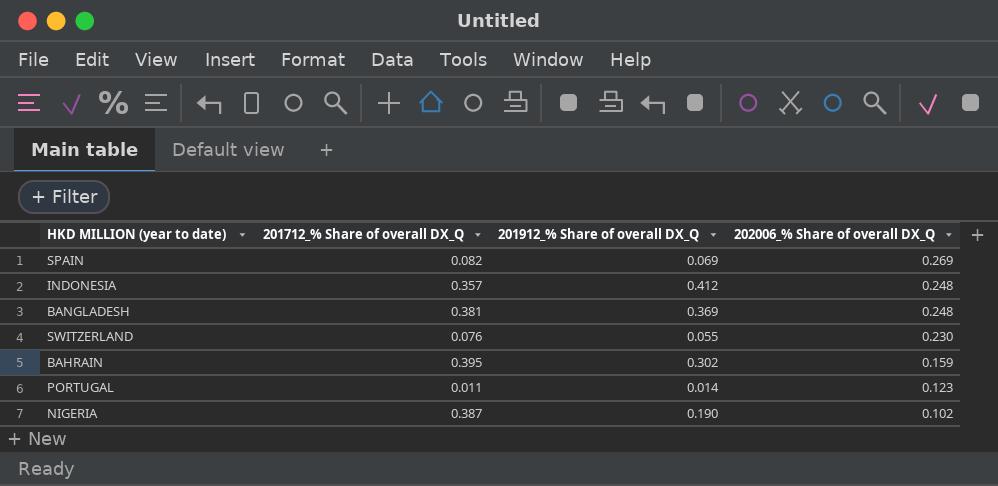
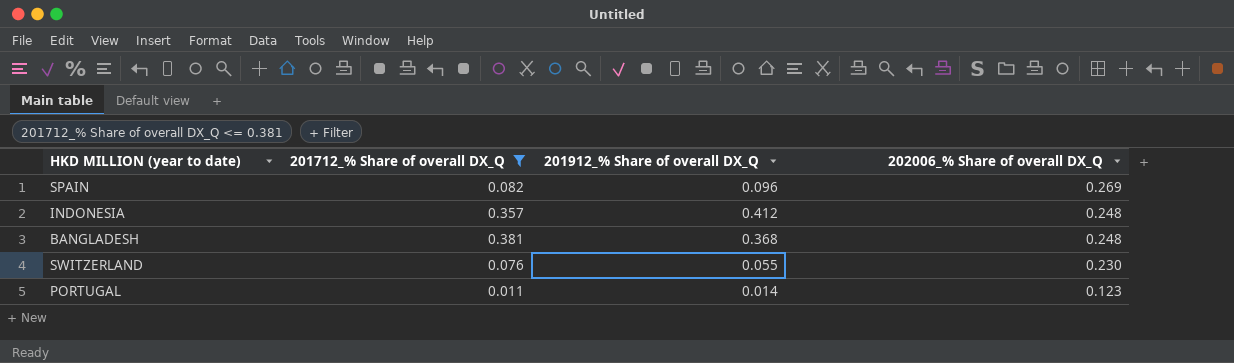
filter: none -> 201712_% Share of overall DX_Q <= 0.381
SPAIN | 201912_% Share of overall DX_Q: 0.069 -> 0.096
BANGLADESH | 201912_% Share of overall DX_Q: 0.369 -> 0.368

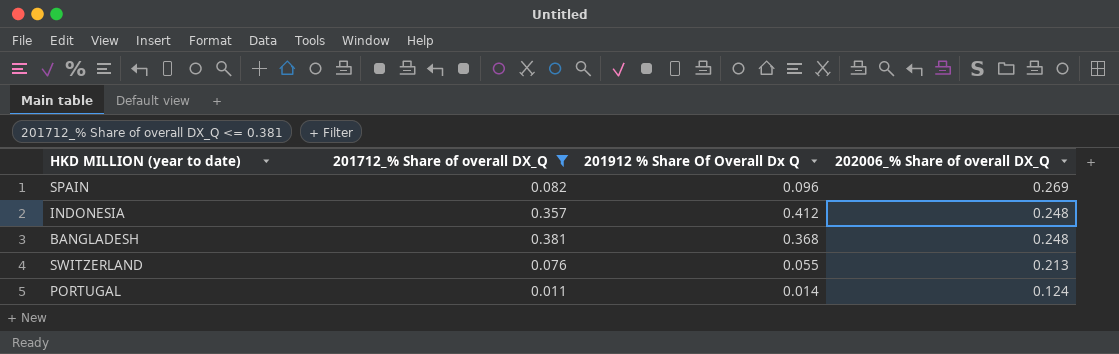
column name: 201912_% Share of overall DX_Q -> 201912 % Share Of Overall Dx Q
SWITZERLAND | 202006_% Share of overall DX_Q: 0.230 -> 0.213
PORTUGAL | 202006_% Share of overall DX_Q: 0.123 -> 0.124

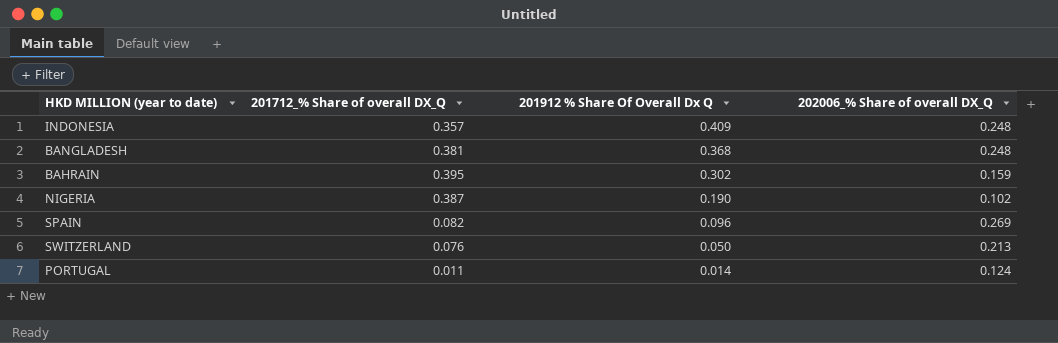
filter: 201712_% Share of overall DX_Q <= 0.381 -> none
row order: 202006_% Share of overall DX_Q descending -> 201912 % Share Of Overall Dx Q descending
INDONESIA | 201912 % Share Of Overall Dx Q: 0.412 -> 0.409
SWITZERLAND | 201912 % Share Of Overall Dx Q: 0.055 -> 0.050

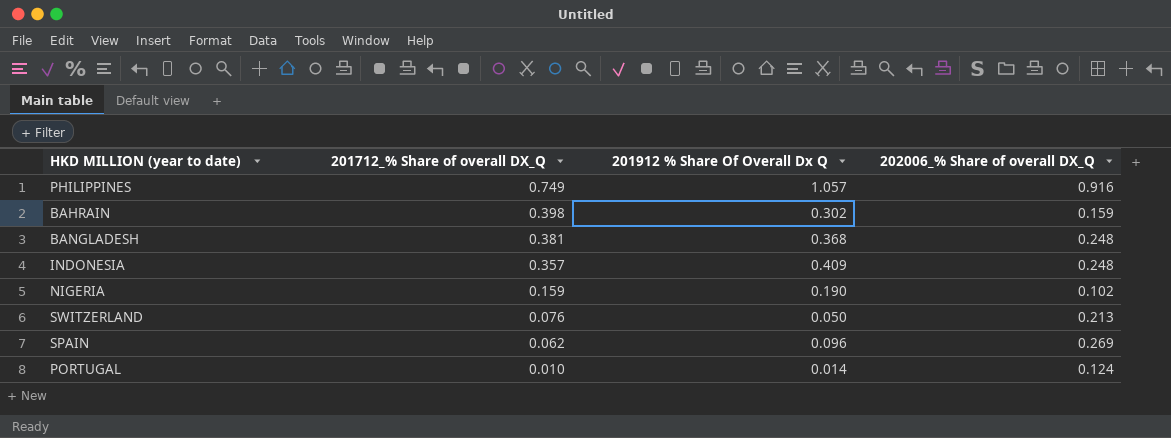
row order: 201912 % Share Of Overall Dx Q descending -> 201712_% Share of overall DX_Q descending
row PHILIPPINES: none -> 0.749 | 1.057 | 0.916
BAHRAIN | 201712_% Share of overall DX_Q: 0.395 -> 0.398
NIGERIA | 201712_% Share of overall DX_Q: 0.387 -> 0.159
SPAIN | 201712_% Share of overall DX_Q: 0.082 -> 0.062
PORTUGAL | 201712_% Share of overall DX_Q: 0.011 -> 0.010

